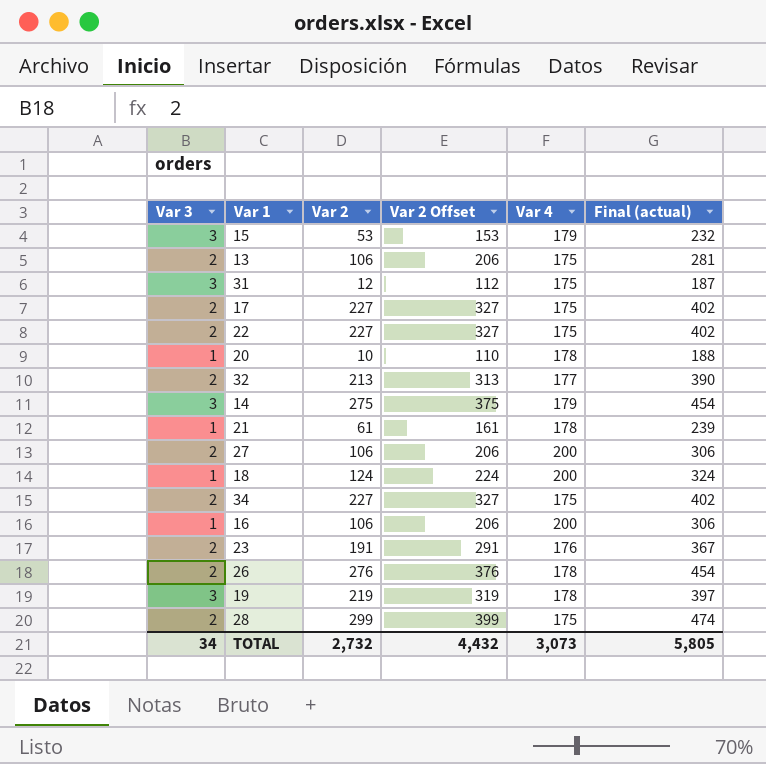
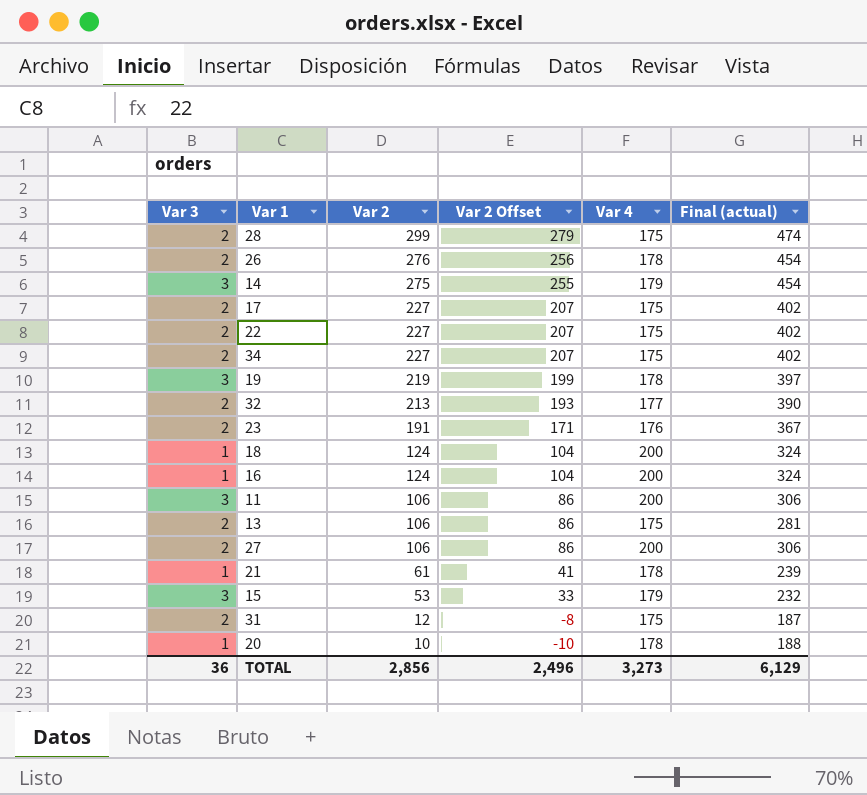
row order: none -> Var 2 descending
column Var 2 Offset | formula: [Var 2] + 100 -> [Var 2] - 20
16 | Var 2: 106 -> 124
16 | Final (actual): 306 -> 324
row 11: none -> 3 | 106 | 86 | 200 | 306
31 | Var 3: 3 -> 2
TOTAL | Var 3: 34 -> 36
TOTAL | Var 2: 2,732 -> 2,856
TOTAL | Var 2 Offset: 4,432 -> 2,496
TOTAL | Var 4: 3,073 -> 3,273
TOTAL | Final (actual): 5,805 -> 6,129

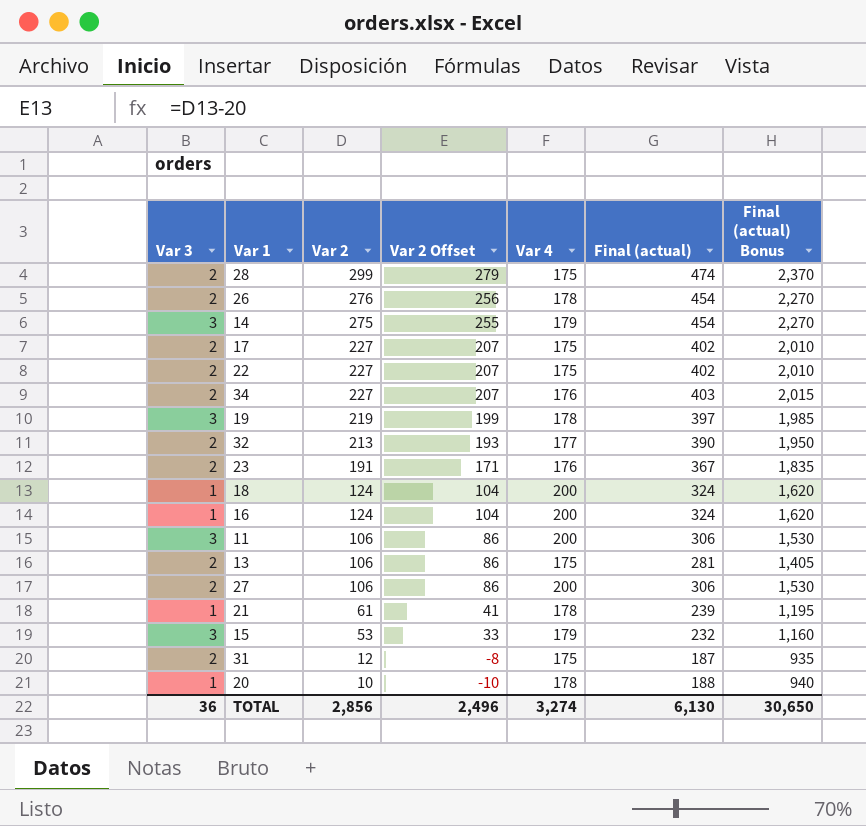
column Final (actual) Bonus | formula: none -> [Final (actual)] * 5
34 | Var 4: 175 -> 176
34 | Final (actual): 402 -> 403
TOTAL | Var 4: 3,273 -> 3,274
TOTAL | Final (actual): 6,129 -> 6,130

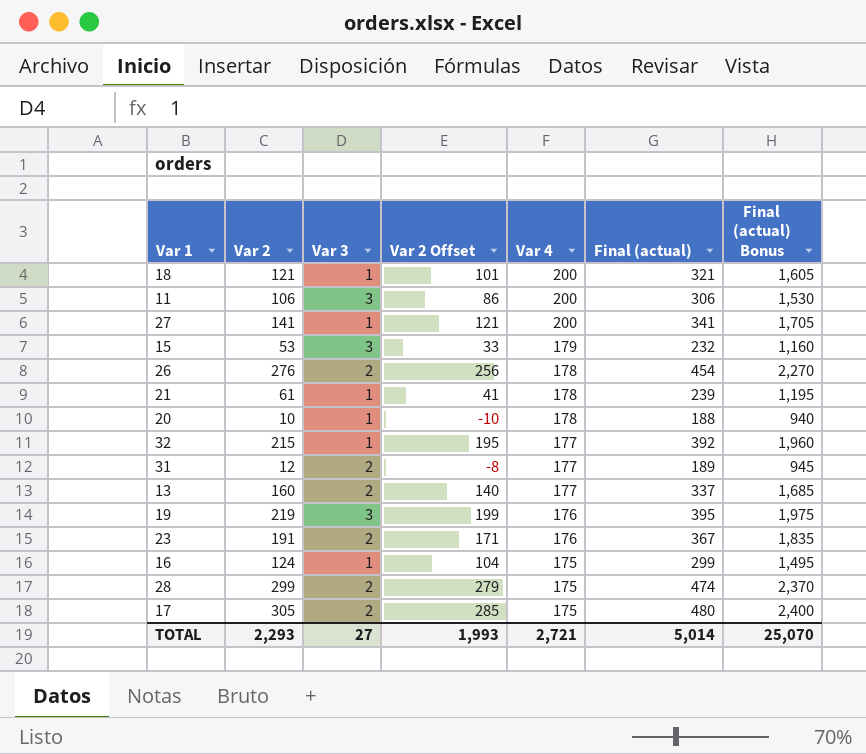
row order: Var 2 descending -> Var 4 descending
column Var 3 | position: 1 -> 3
row 14: 3 | 275 | 255 | 179 | 454 | 2,270 -> none
row 22: 2 | 227 | 207 | 175 | 402 | 2,010 -> none
row 34: 2 | 227 | 207 | 176 | 403 | 2,015 -> none
18 | Var 2: 124 -> 121
18 | Var 2 Offset: 104 -> 101
18 | Final (actual): 324 -> 321
18 | Final (actual) Bonus: 1,620 -> 1,605
27 | Var 2: 106 -> 141
27 | Var 3: 2 -> 1
27 | Var 2 Offset: 86 -> 121
27 | Final (actual): 306 -> 341
27 | Final (actual) Bonus: 1,530 -> 1,705
32 | Var 2: 213 -> 215
32 | Var 3: 2 -> 1
32 | Var 2 Offset: 193 -> 195
32 | Final (actual): 390 -> 392
32 | Final (actual) Bonus: 1,950 -> 1,960
31 | Var 4: 175 -> 177
31 | Final (actual): 187 -> 189
31 | Final (actual) Bonus: 935 -> 945
13 | Var 2: 106 -> 160
13 | Var 2 Offset: 86 -> 140
13 | Var 4: 175 -> 177
13 | Final (actual): 281 -> 337
13 | Final (actual) Bonus: 1,405 -> 1,685
19 | Var 4: 178 -> 176
19 | Final (actual): 397 -> 395
19 | Final (actual) Bonus: 1,985 -> 1,975
16 | Var 4: 200 -> 175
16 | Final (actual): 324 -> 299
16 | Final (actual) Bonus: 1,620 -> 1,495
17 | Var 2: 227 -> 305
17 | Var 2 Offset: 207 -> 285
17 | Final (actual): 402 -> 480
17 | Final (actual) Bonus: 2,010 -> 2,400
TOTAL | Var 2: 2,856 -> 2,293
TOTAL | Var 3: 36 -> 27
TOTAL | Var 2 Offset: 2,496 -> 1,993
TOTAL | Var 4: 3,274 -> 2,721
TOTAL | Final (actual): 6,130 -> 5,014
TOTAL | Final (actual) Bonus: 30,650 -> 25,070

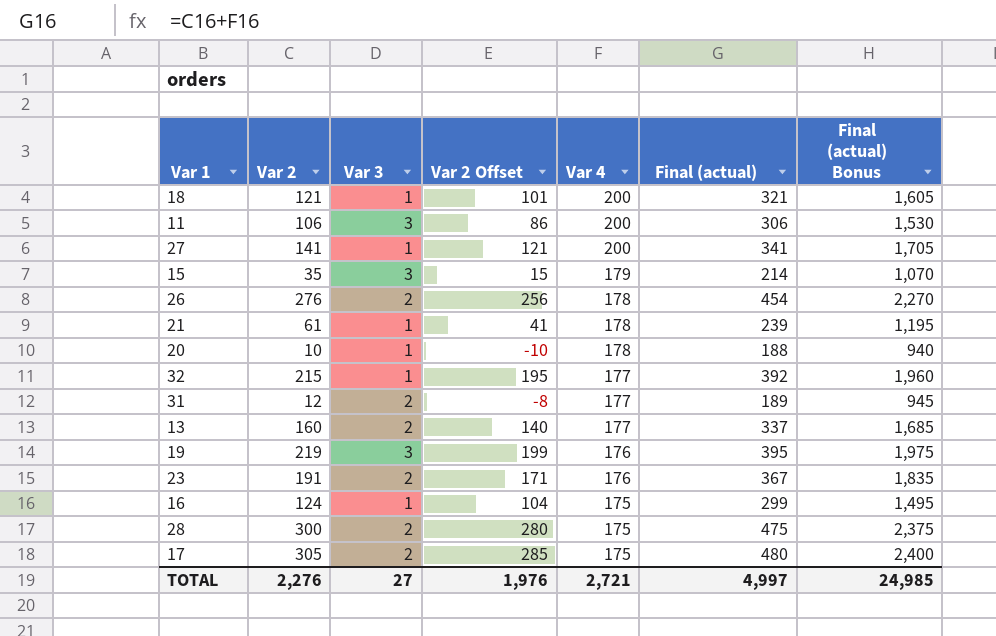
15 | Var 2: 53 -> 35
15 | Var 2 Offset: 33 -> 15
15 | Final (actual): 232 -> 214
15 | Final (actual) Bonus: 1,160 -> 1,070
28 | Var 2: 299 -> 300
28 | Var 2 Offset: 279 -> 280
28 | Final (actual): 474 -> 475
28 | Final (actual) Bonus: 2,370 -> 2,375
TOTAL | Var 2: 2,293 -> 2,276
TOTAL | Var 2 Offset: 1,993 -> 1,976
TOTAL | Final (actual): 5,014 -> 4,997
TOTAL | Final (actual) Bonus: 25,070 -> 24,985

